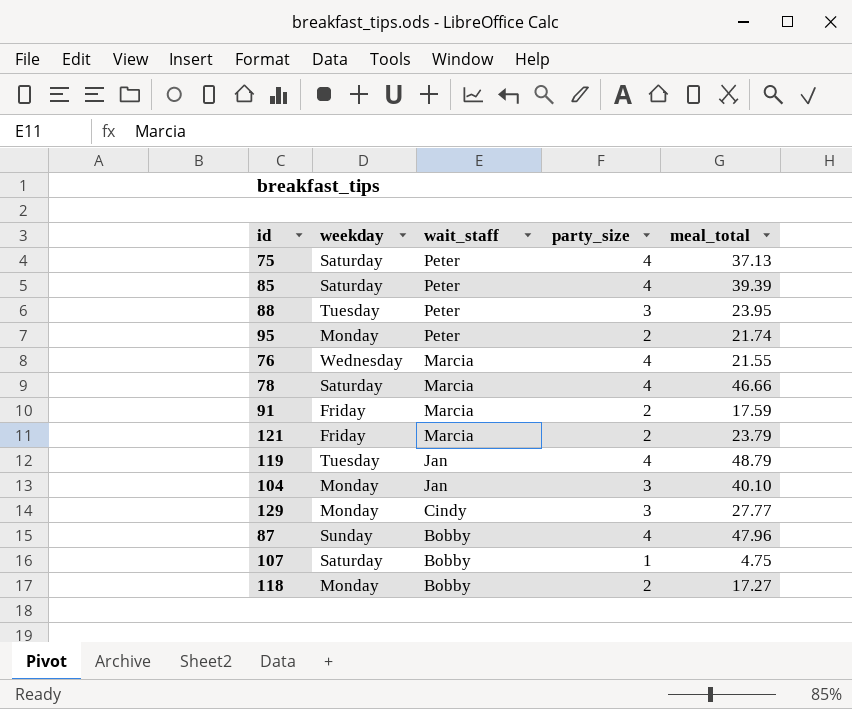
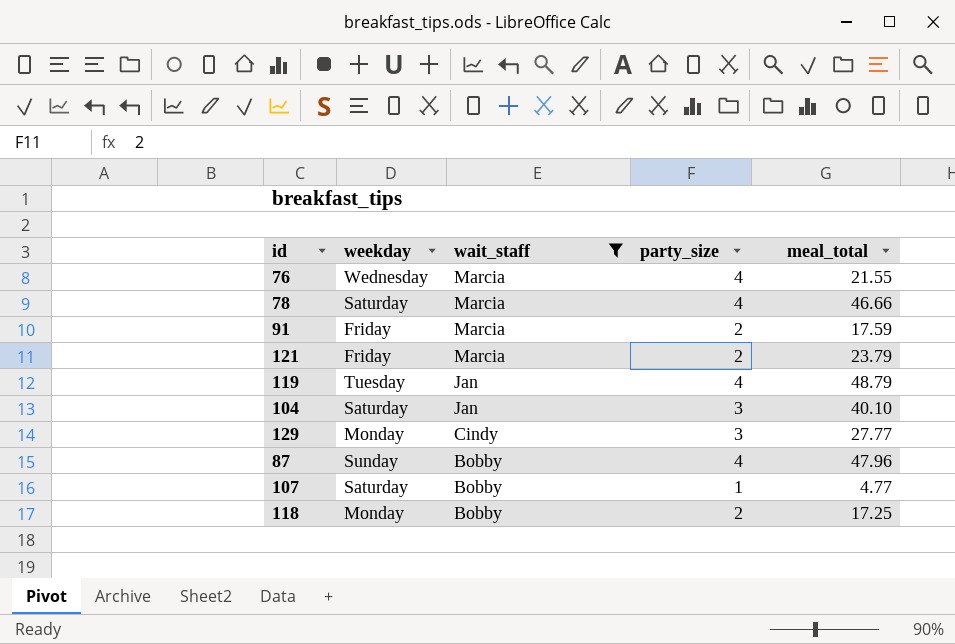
filter: none -> wait_staff != Peter
104 | weekday: Monday -> Saturday
107 | meal_total: 4.75 -> 4.77
118 | meal_total: 17.27 -> 17.25

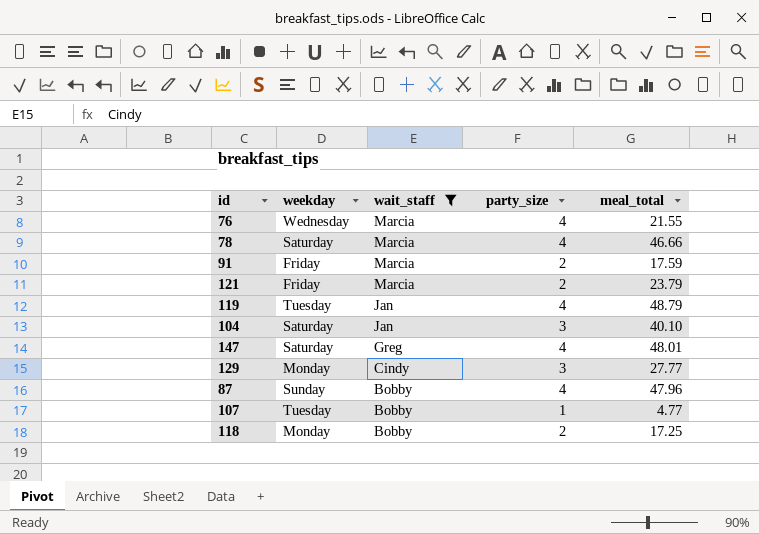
row 147: none -> Saturday | Greg | 4 | 48.01
107 | weekday: Saturday -> Tuesday

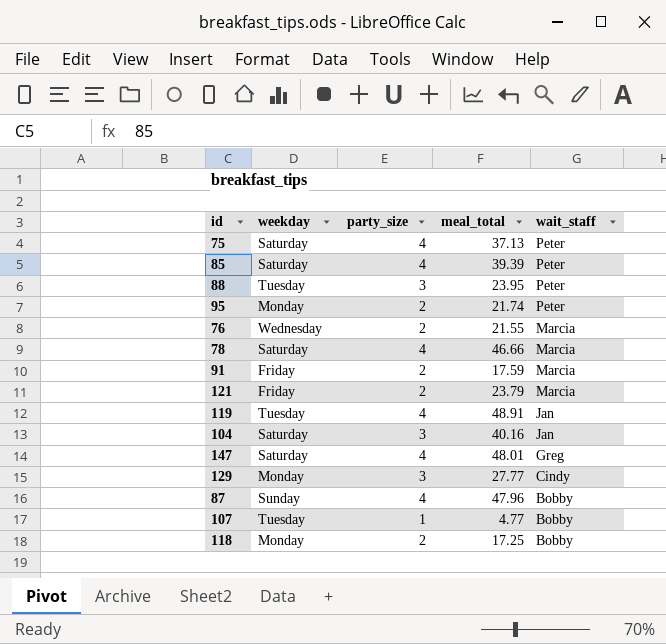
filter: wait_staff != Peter -> none
column wait_staff | position: 3 -> 5
76 | party_size: 4 -> 2
119 | meal_total: 48.79 -> 48.91
104 | meal_total: 40.10 -> 40.16

